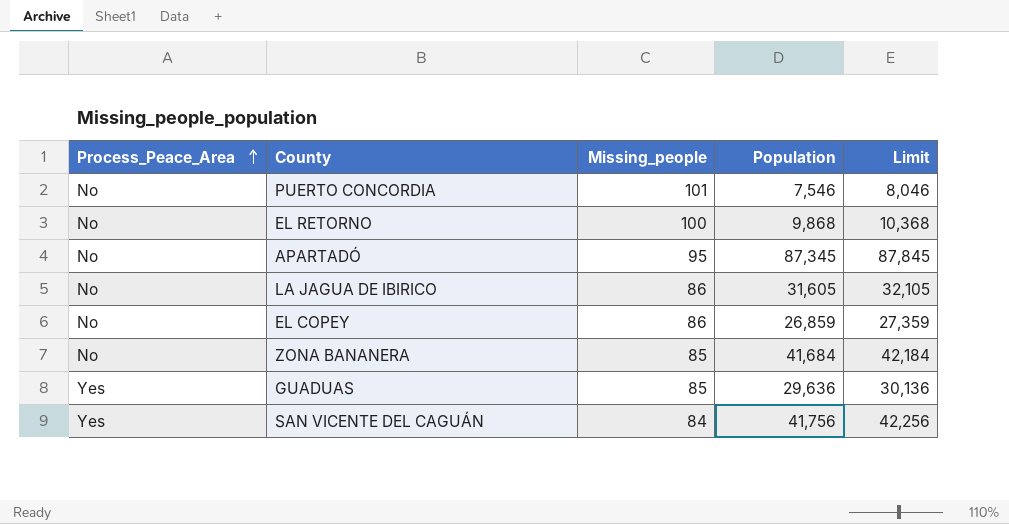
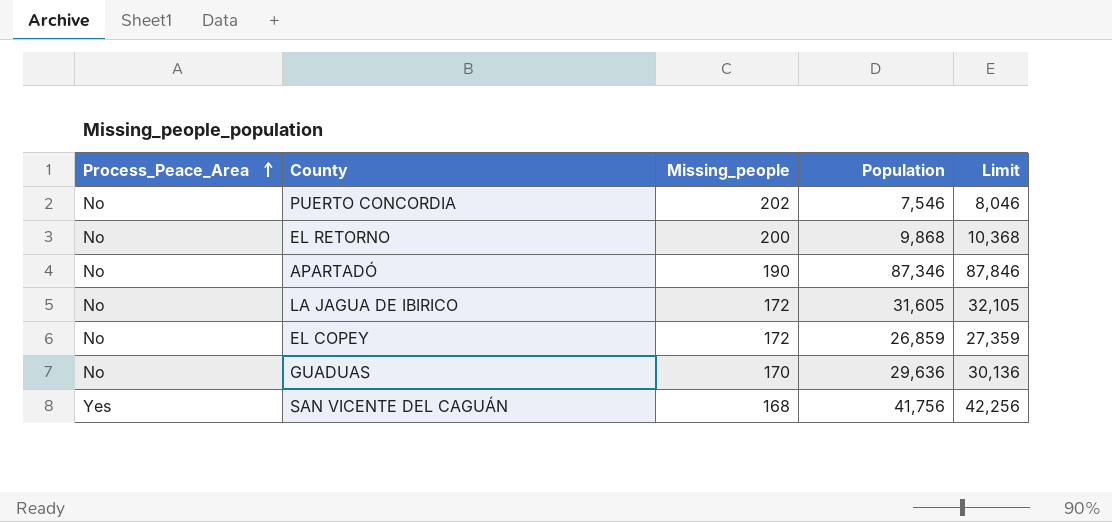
row ZONA BANANERA: No | 85 | 41,684 | 42,184 -> none
PUERTO CONCORDIA | Missing_people: 101 -> 202
EL RETORNO | Missing_people: 100 -> 200
APARTADÓ | Missing_people: 95 -> 190
APARTADÓ | Population: 87,345 -> 87,346
APARTADÓ | Limit: 87,845 -> 87,846
LA JAGUA DE IBIRICO | Missing_people: 86 -> 172
EL COPEY | Missing_people: 86 -> 172
GUADUAS | Process_Peace_Area: Yes -> No
GUADUAS | Missing_people: 85 -> 170
SAN VICENTE DEL CAGUÁN | Missing_people: 84 -> 168

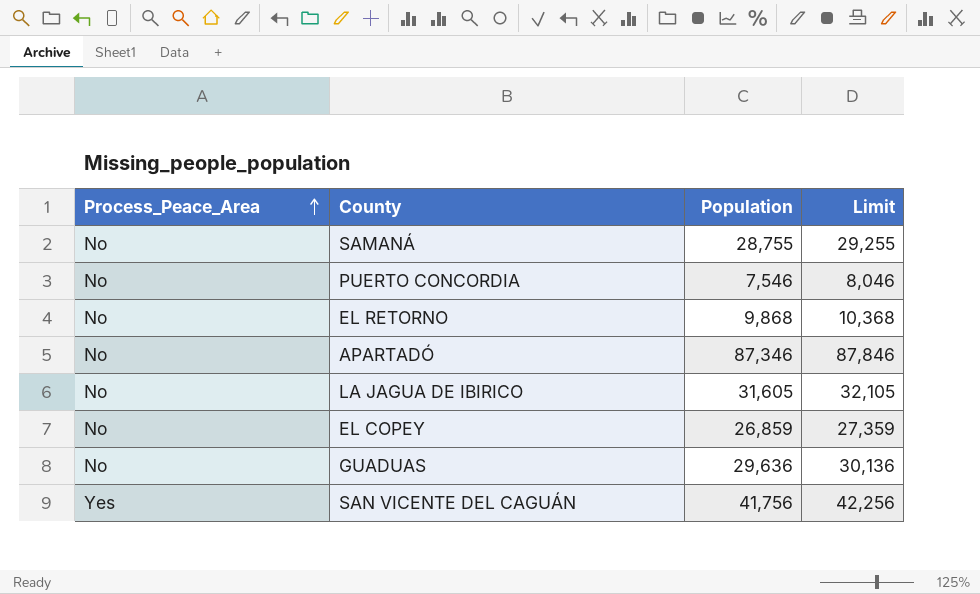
column Missing_people | position: 3 -> none
row SAMANÁ: none -> No | 28,755 | 29,255

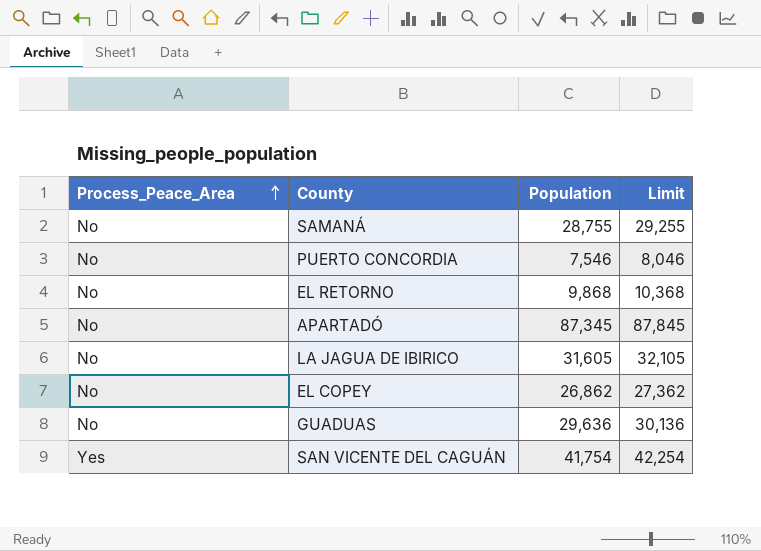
APARTADÓ | Population: 87,346 -> 87,345
APARTADÓ | Limit: 87,846 -> 87,845
EL COPEY | Population: 26,859 -> 26,862
EL COPEY | Limit: 27,359 -> 27,362
SAN VICENTE DEL CAGUÁN | Population: 41,756 -> 41,754
SAN VICENTE DEL CAGUÁN | Limit: 42,256 -> 42,254

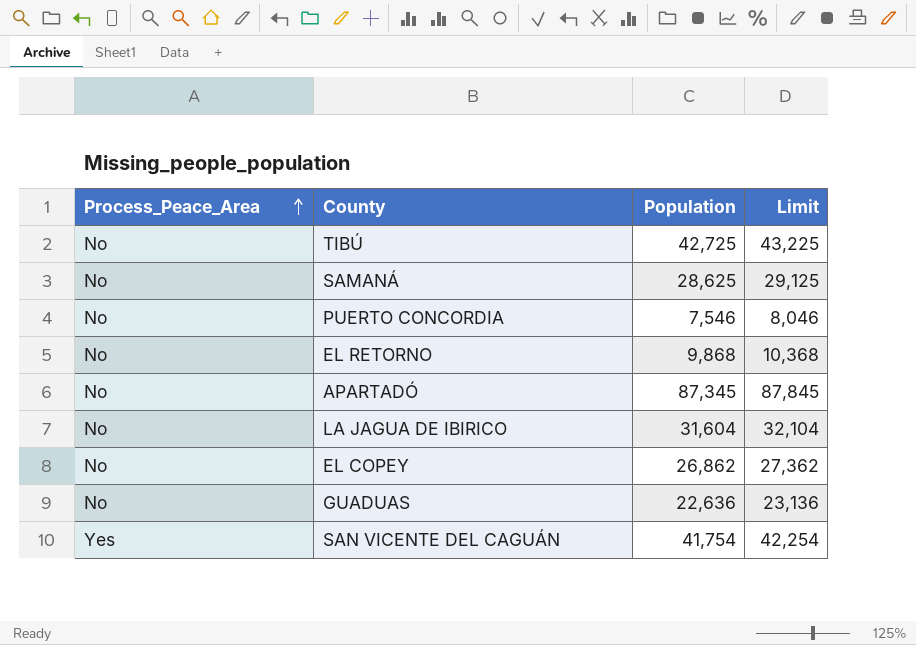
row TIBÚ: none -> No | 42,725 | 43,225
SAMANÁ | Population: 28,755 -> 28,625
SAMANÁ | Limit: 29,255 -> 29,125
LA JAGUA DE IBIRICO | Population: 31,605 -> 31,604
LA JAGUA DE IBIRICO | Limit: 32,105 -> 32,104
GUADUAS | Population: 29,636 -> 22,636
GUADUAS | Limit: 30,136 -> 23,136

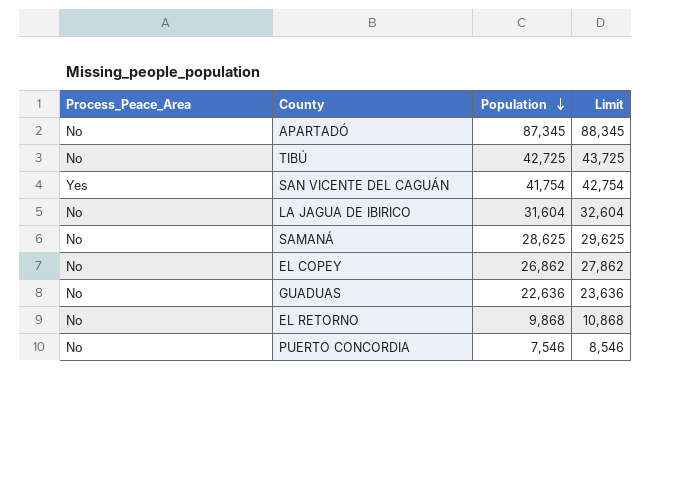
row order: Process_Peace_Area ascending -> Population descending
column Limit | formula: [Population] + 500 -> [Population] + 1000

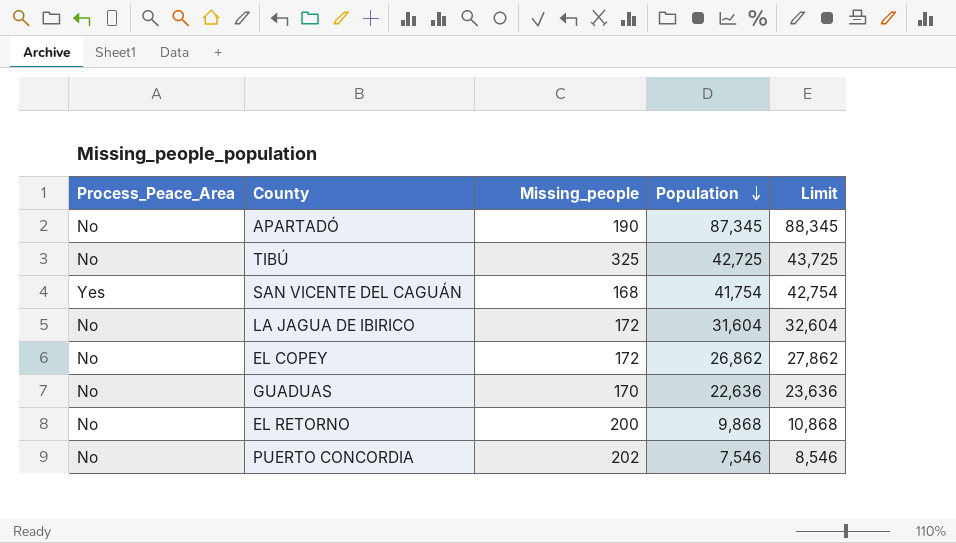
column Missing_people | position: none -> 3
row SAMANÁ: No | 28,625 | 29,625 -> none

